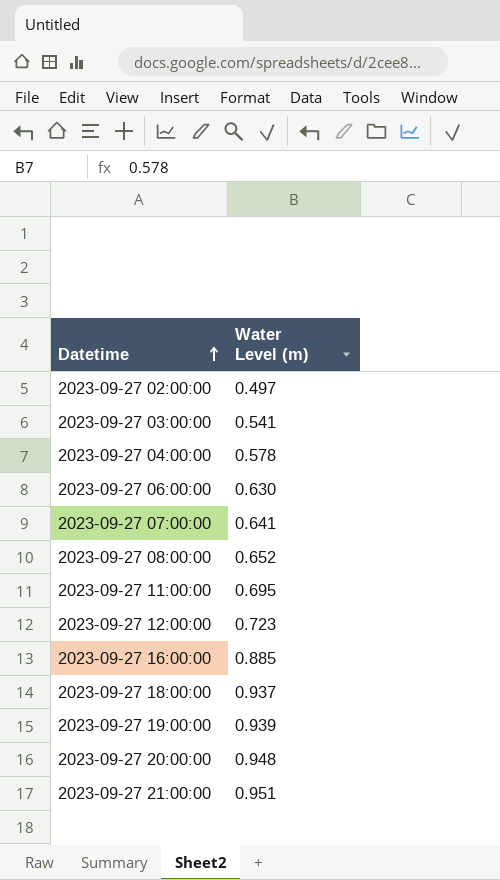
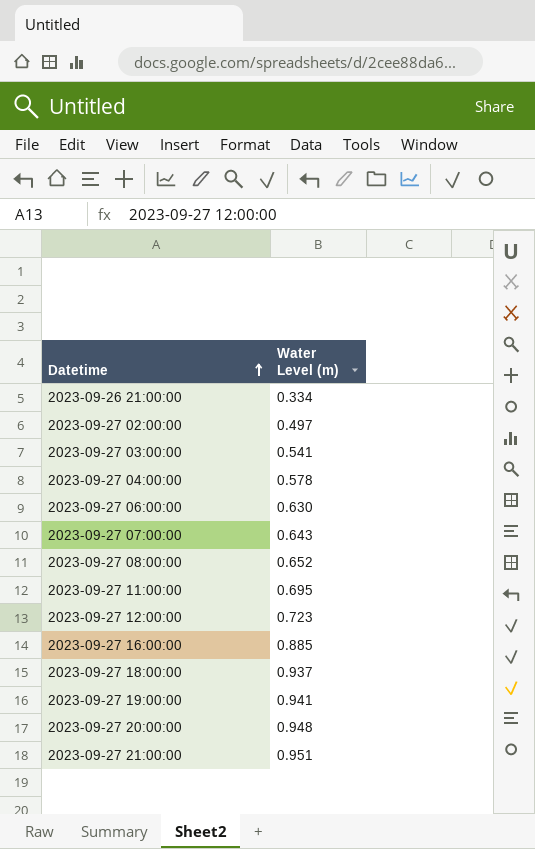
row 2023-09-26 21:00:00: none -> 0.334
2023-09-27 07:00:00 | Water Level (m): 0.641 -> 0.643
2023-09-27 19:00:00 | Water Level (m): 0.939 -> 0.941

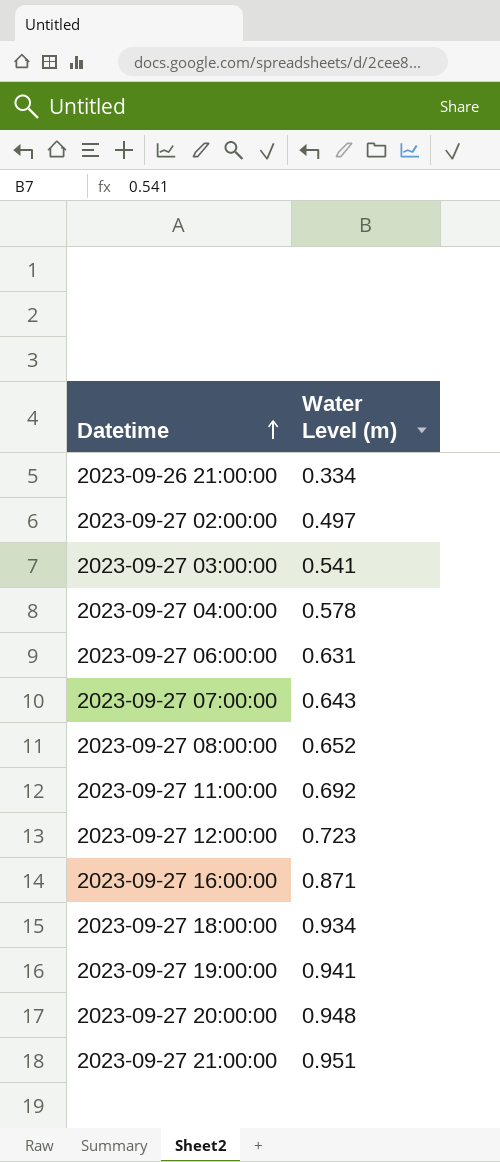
2023-09-27 06:00:00 | Water Level (m): 0.630 -> 0.631
2023-09-27 11:00:00 | Water Level (m): 0.695 -> 0.692
2023-09-27 16:00:00 | Water Level (m): 0.885 -> 0.871
2023-09-27 18:00:00 | Water Level (m): 0.937 -> 0.934

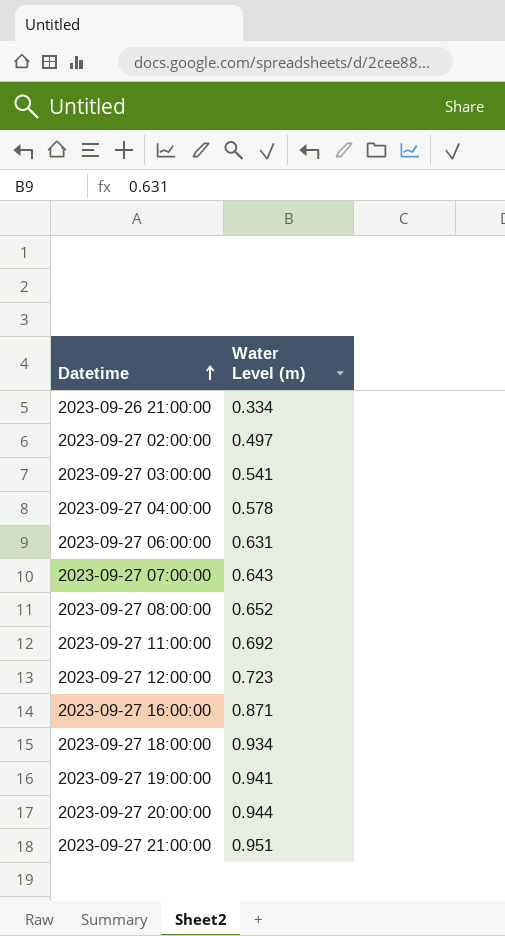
2023-09-27 20:00:00 | Water Level (m): 0.948 -> 0.944

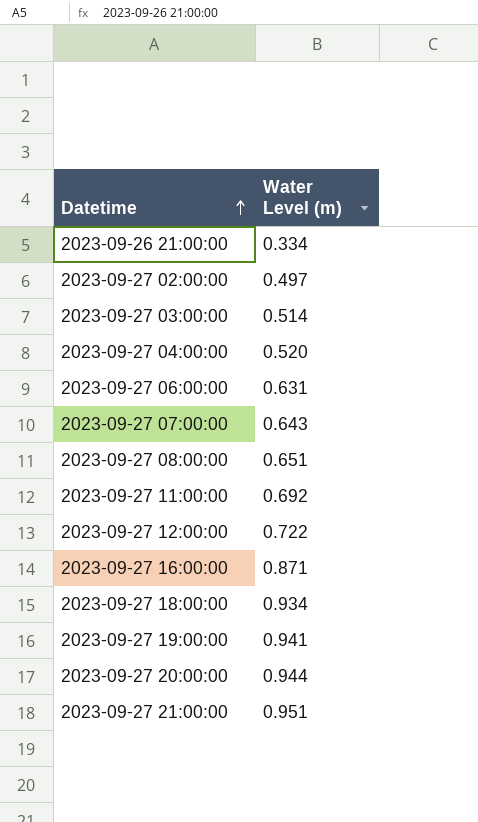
2023-09-27 03:00:00 | Water Level (m): 0.541 -> 0.514
2023-09-27 04:00:00 | Water Level (m): 0.578 -> 0.520
2023-09-27 08:00:00 | Water Level (m): 0.652 -> 0.651
2023-09-27 12:00:00 | Water Level (m): 0.723 -> 0.722

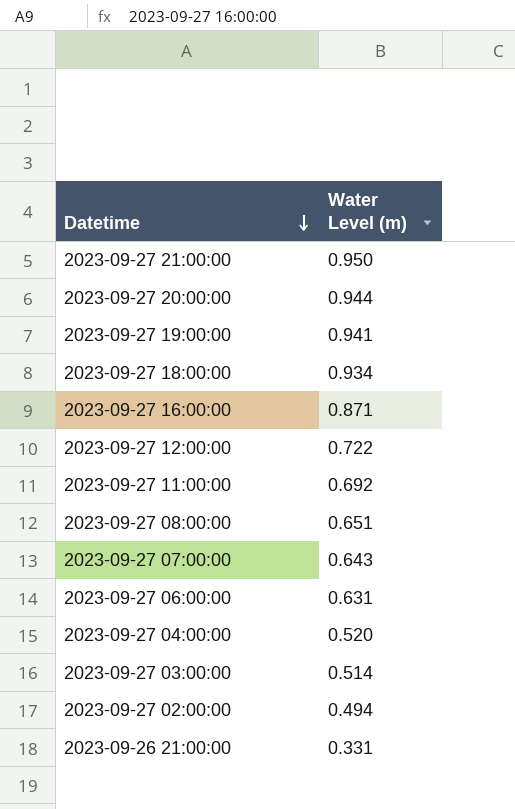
row order: Datetime ascending -> Datetime descending
2023-09-27 21:00:00 | Water Level (m): 0.951 -> 0.950
2023-09-27 02:00:00 | Water Level (m): 0.497 -> 0.494
2023-09-26 21:00:00 | Water Level (m): 0.334 -> 0.331

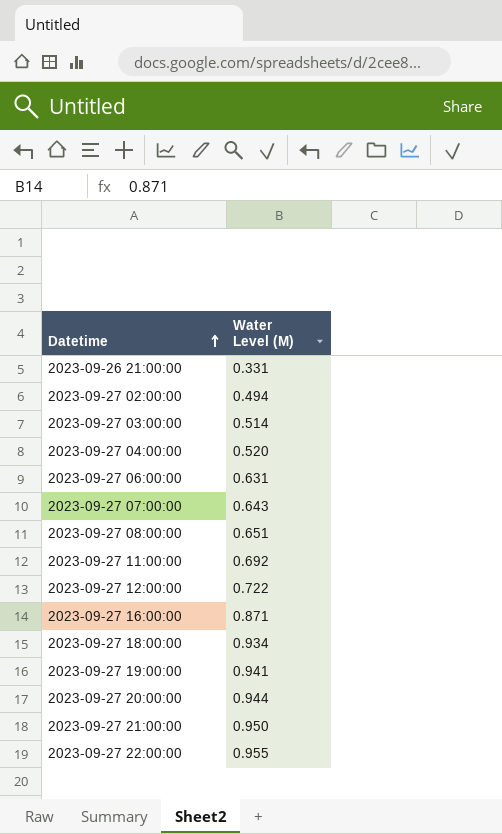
row order: Datetime descending -> Datetime ascending
column name: Water Level (m) -> Water Level (M)
row 2023-09-27 22:00:00: none -> 0.955

